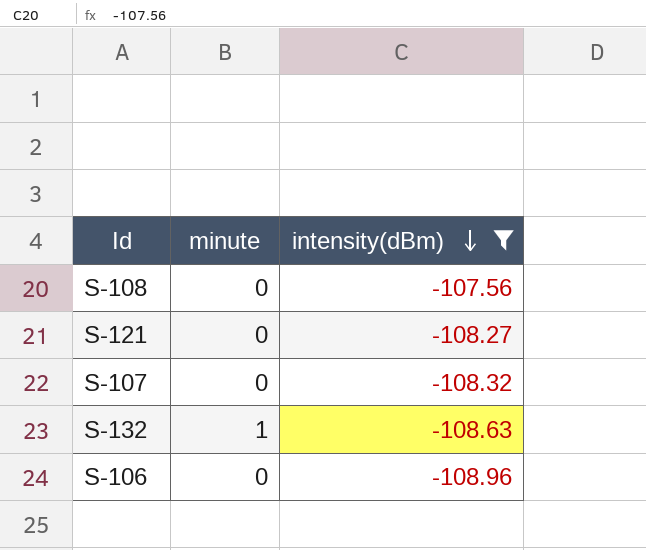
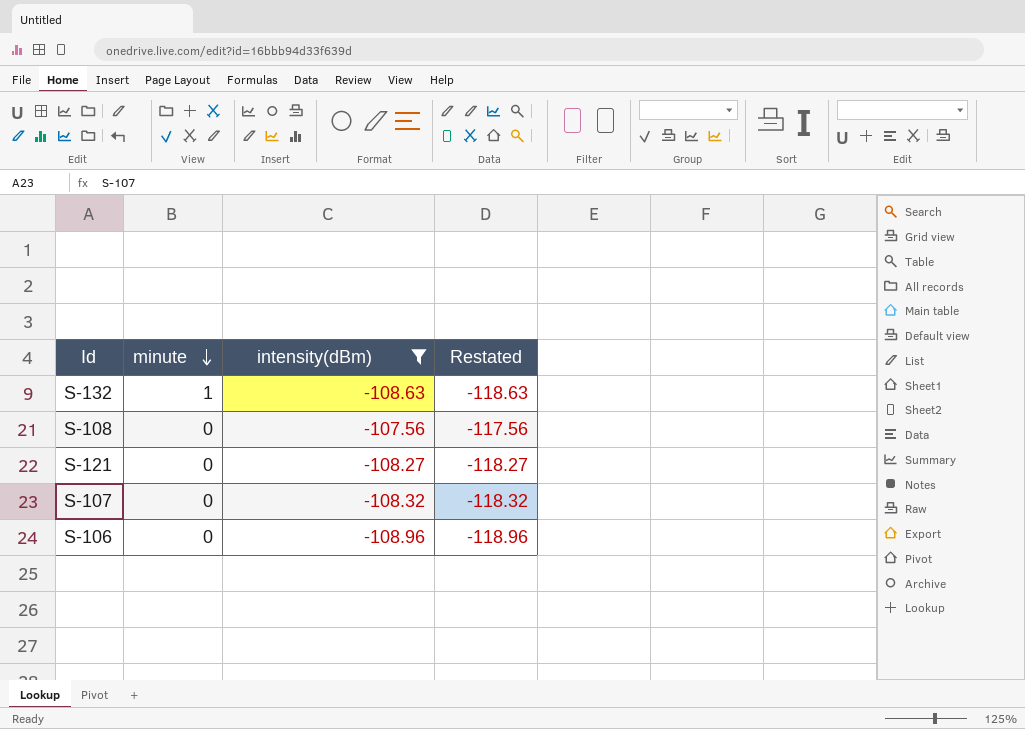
row order: intensity(dBm) descending -> minute descending
column Restated | formula: none -> [intensity(dBm)] - 10

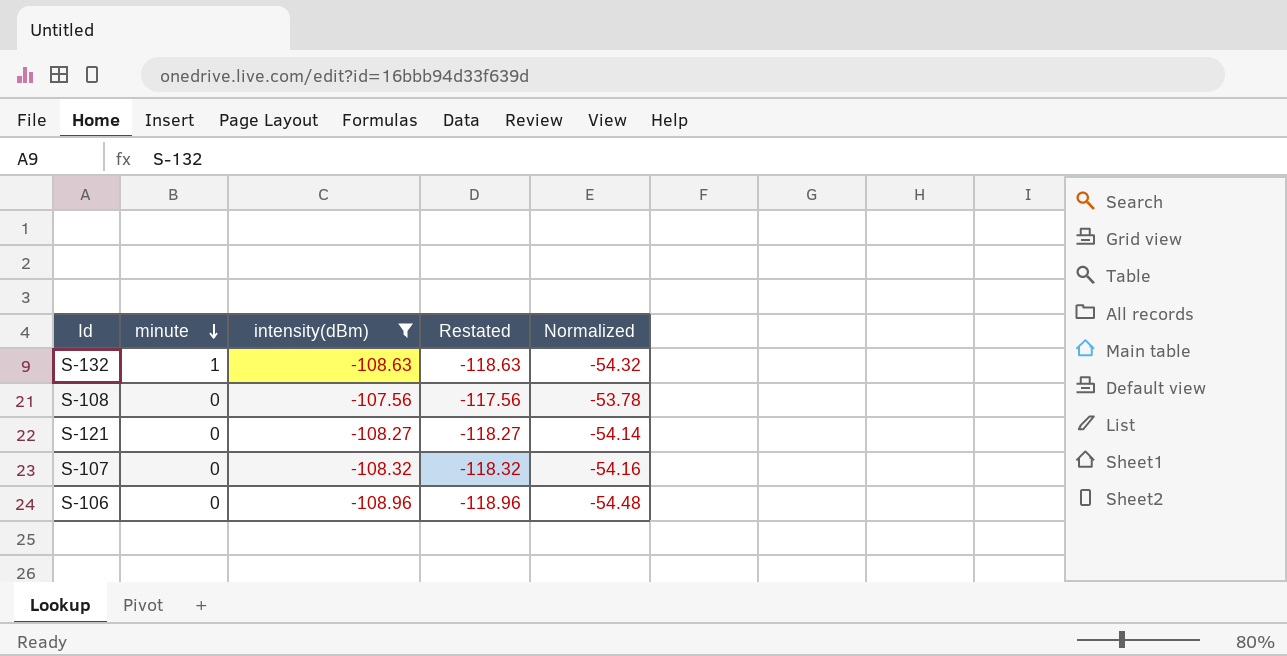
column Normalized | formula: none -> [intensity(dBm)] * 0.5

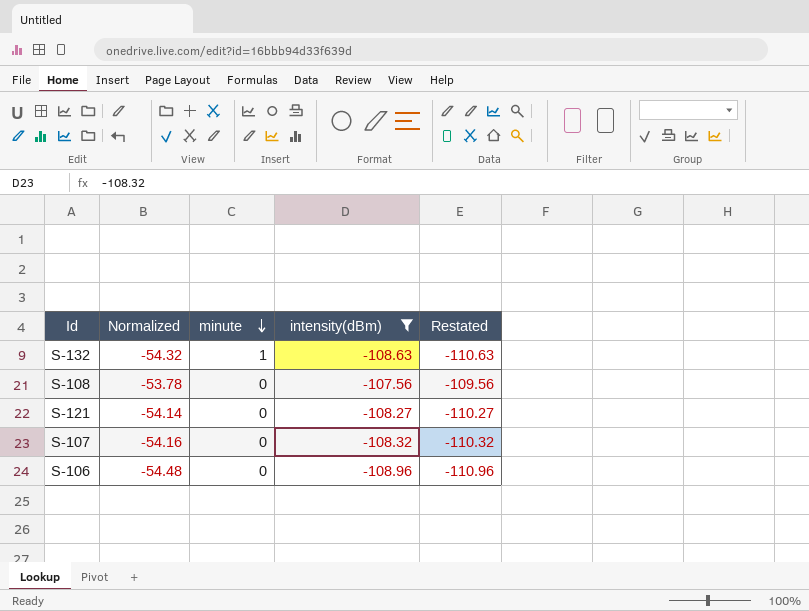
column Normalized | position: 5 -> 2
column Restated | formula: [intensity(dBm)] - 10 -> [intensity(dBm)] - 2

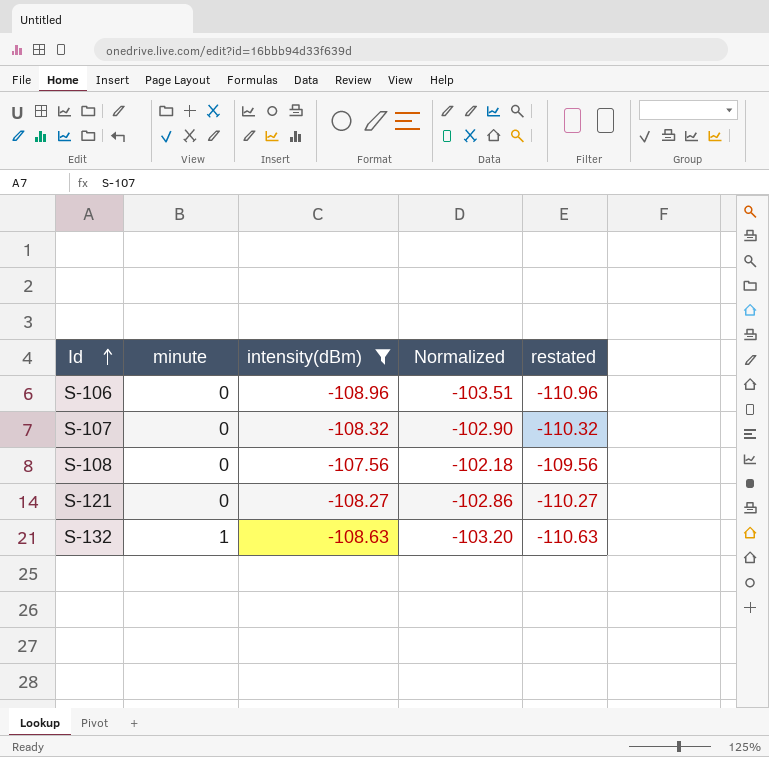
row order: minute descending -> Id ascending
column Normalized | formula: [intensity(dBm)] * 0.5 -> [intensity(dBm)] * 0.95
column Normalized | position: 2 -> 4
column name: Restated -> restated

